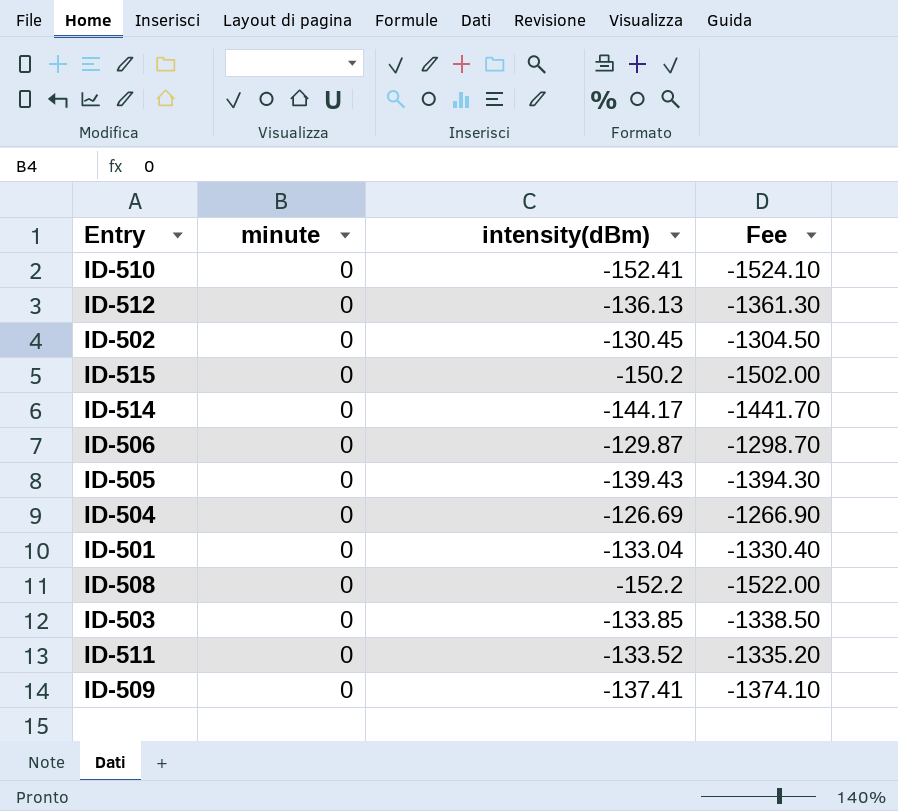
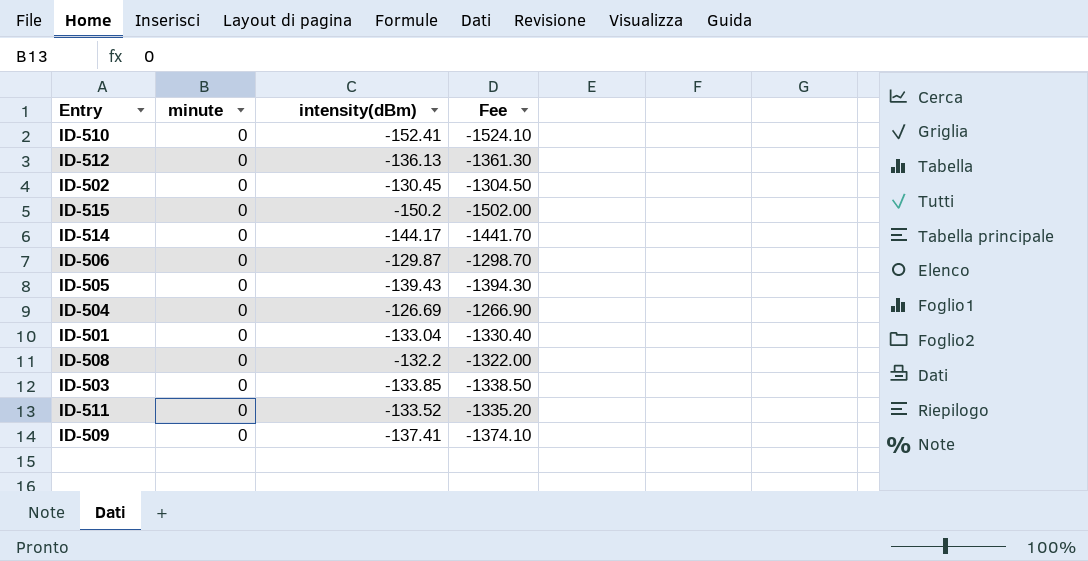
ID-508 | intensity(dBm): -152.2 -> -132.2
ID-508 | Fee: -1522.00 -> -1322.00

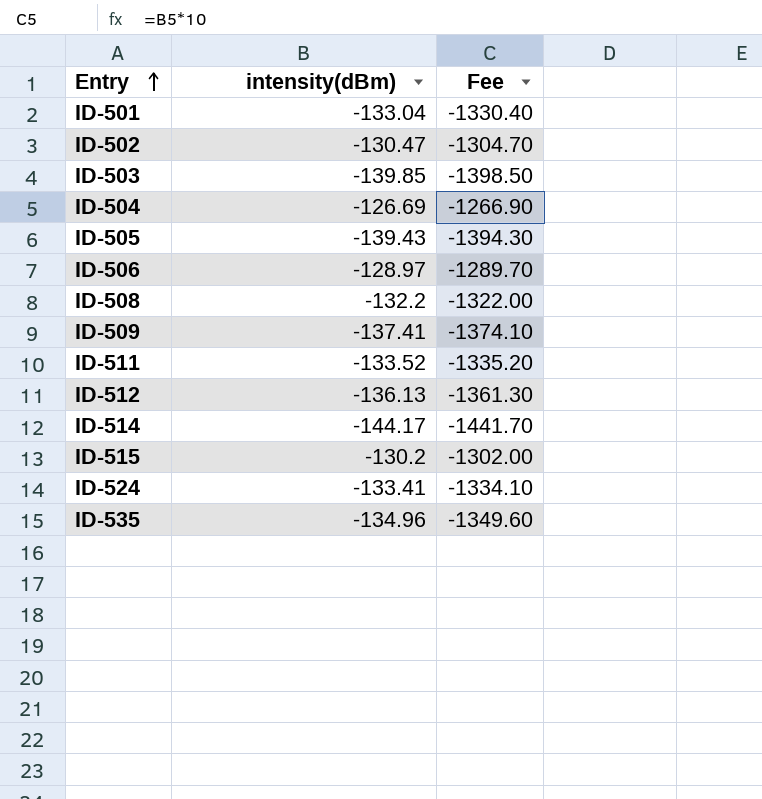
row order: none -> Entry ascending
column minute | position: 2 -> none
row ID-510: 0 | -152.41 | -1524.10 -> none
ID-502 | intensity(dBm): -130.45 -> -130.47
ID-502 | Fee: -1304.50 -> -1304.70
ID-503 | intensity(dBm): -133.85 -> -139.85
ID-503 | Fee: -1338.50 -> -1398.50
ID-506 | intensity(dBm): -129.87 -> -128.97
ID-506 | Fee: -1298.70 -> -1289.70
ID-515 | intensity(dBm): -150.2 -> -130.2
ID-515 | Fee: -1502.00 -> -1302.00
row ID-524: none -> -133.41 | -1334.10
row ID-535: none -> -134.96 | -1349.60

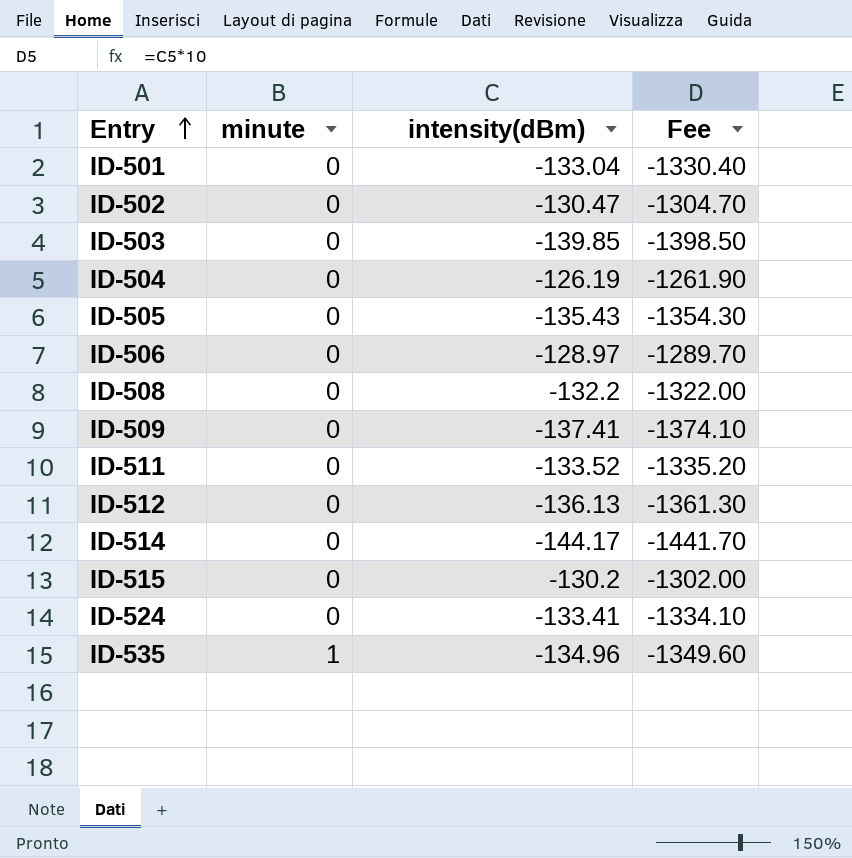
column minute | position: none -> 2
ID-504 | intensity(dBm): -126.69 -> -126.19
ID-504 | Fee: -1266.90 -> -1261.90
ID-505 | intensity(dBm): -139.43 -> -135.43
ID-505 | Fee: -1394.30 -> -1354.30

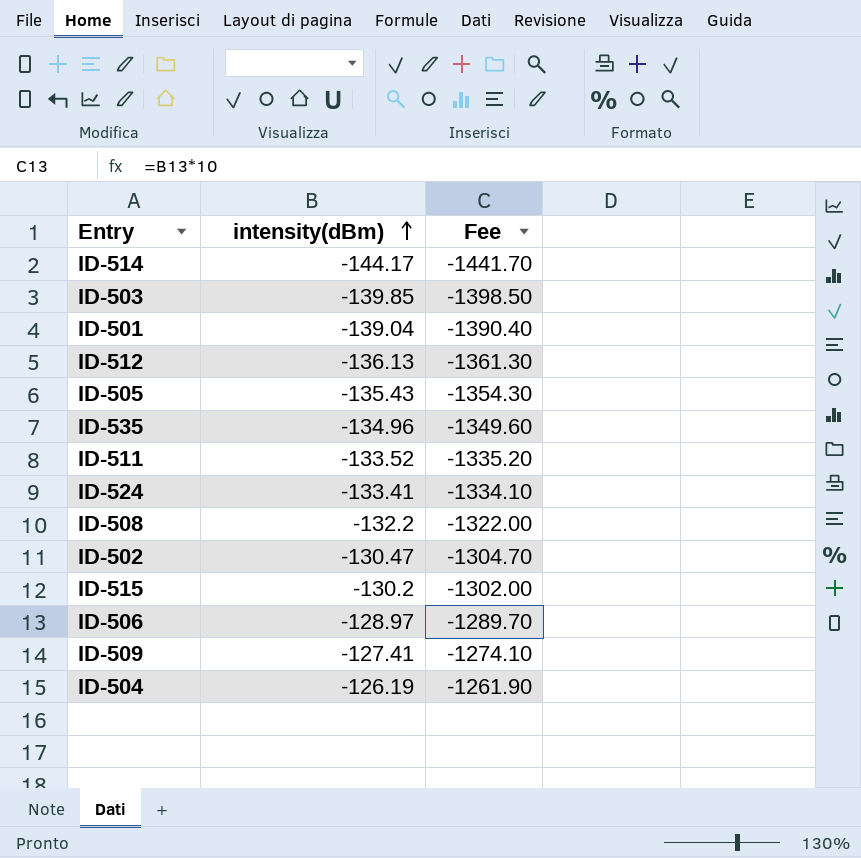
row order: Entry ascending -> intensity(dBm) ascending
column minute | position: 2 -> none
ID-501 | intensity(dBm): -133.04 -> -139.04
ID-501 | Fee: -1330.40 -> -1390.40
ID-509 | intensity(dBm): -137.41 -> -127.41
ID-509 | Fee: -1374.10 -> -1274.10

